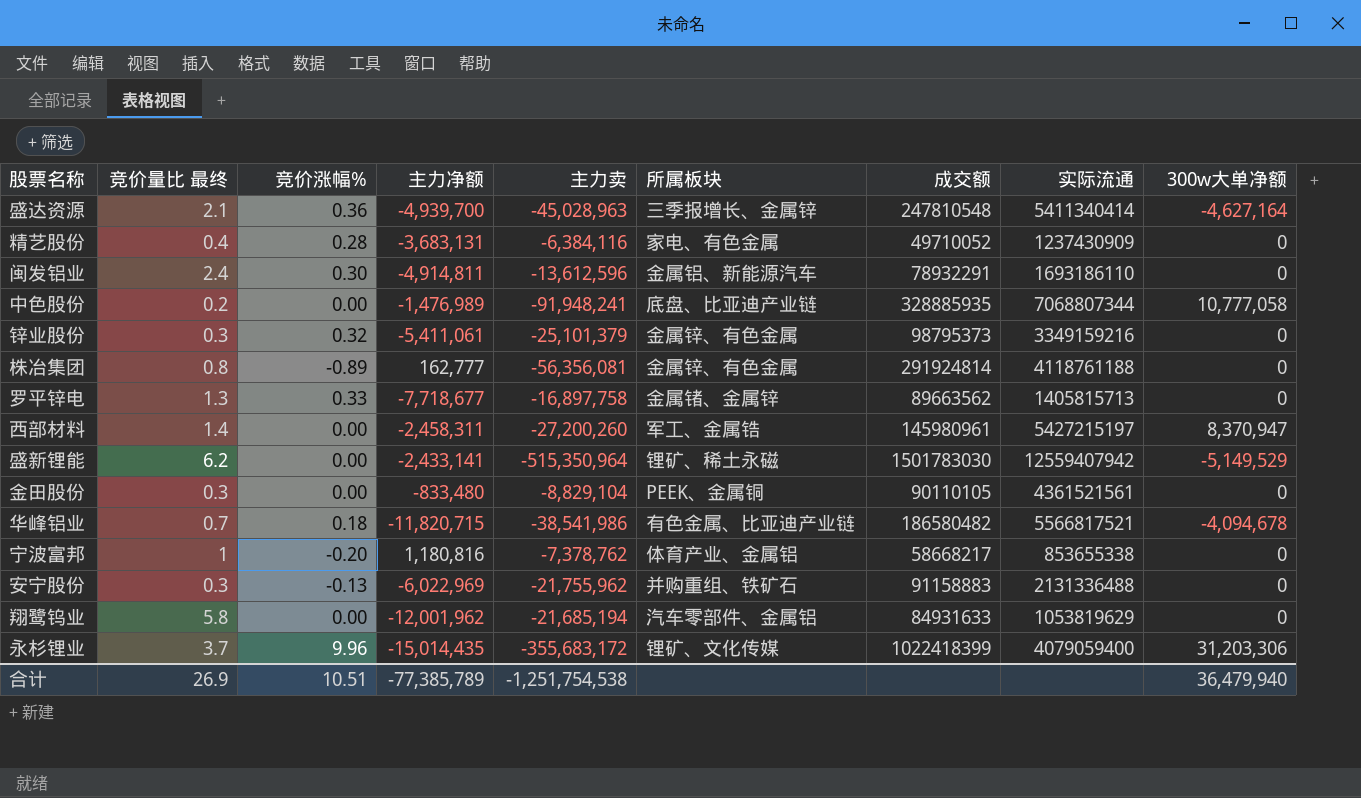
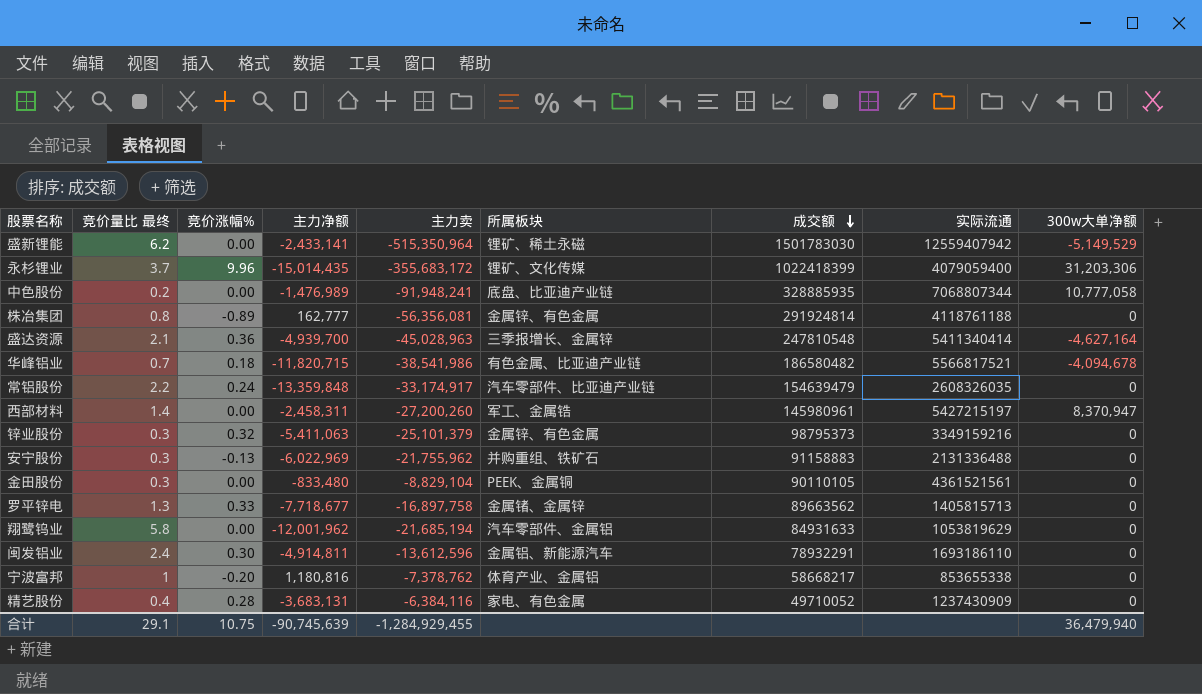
row order: none -> 成交额 descending
row 常铝股份: none -> 2.2 | 0.24 | -13,359,848 | -33,174,917 | 汽车零部件、比亚迪产业链 | 154639479 | 2608326035 | 0
锌业股份 | 主力净额: -5,411,061 -> -5,411,063
合计 | 竞价量比 最终: 26.9 -> 29.1
合计 | 竞价涨幅%: 10.51 -> 10.75
合计 | 主力净额: -77,385,789 -> -90,745,639
合计 | 主力卖: -1,251,754,538 -> -1,284,929,455

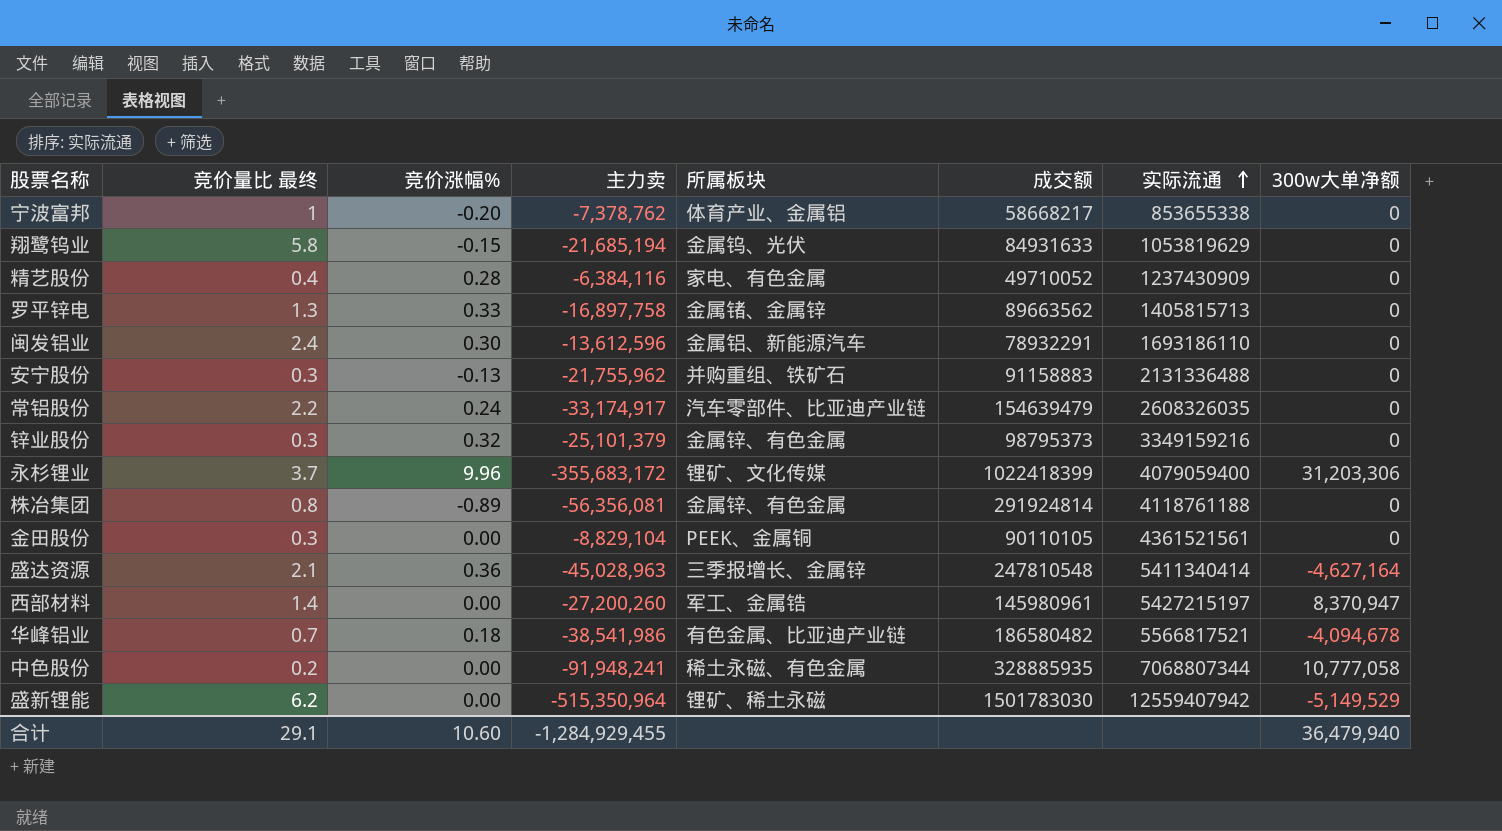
row order: 成交额 descending -> 实际流通 ascending
column 主力净额 | position: 4 -> none
翔鹭钨业 | 竞价涨幅%: 0.00 -> -0.15
翔鹭钨业 | 所属板块: 汽车零部件、金属铝 -> 金属钨、光伏
中色股份 | 所属板块: 底盘、比亚迪产业链 -> 稀土永磁、有色金属
合计 | 竞价涨幅%: 10.75 -> 10.60

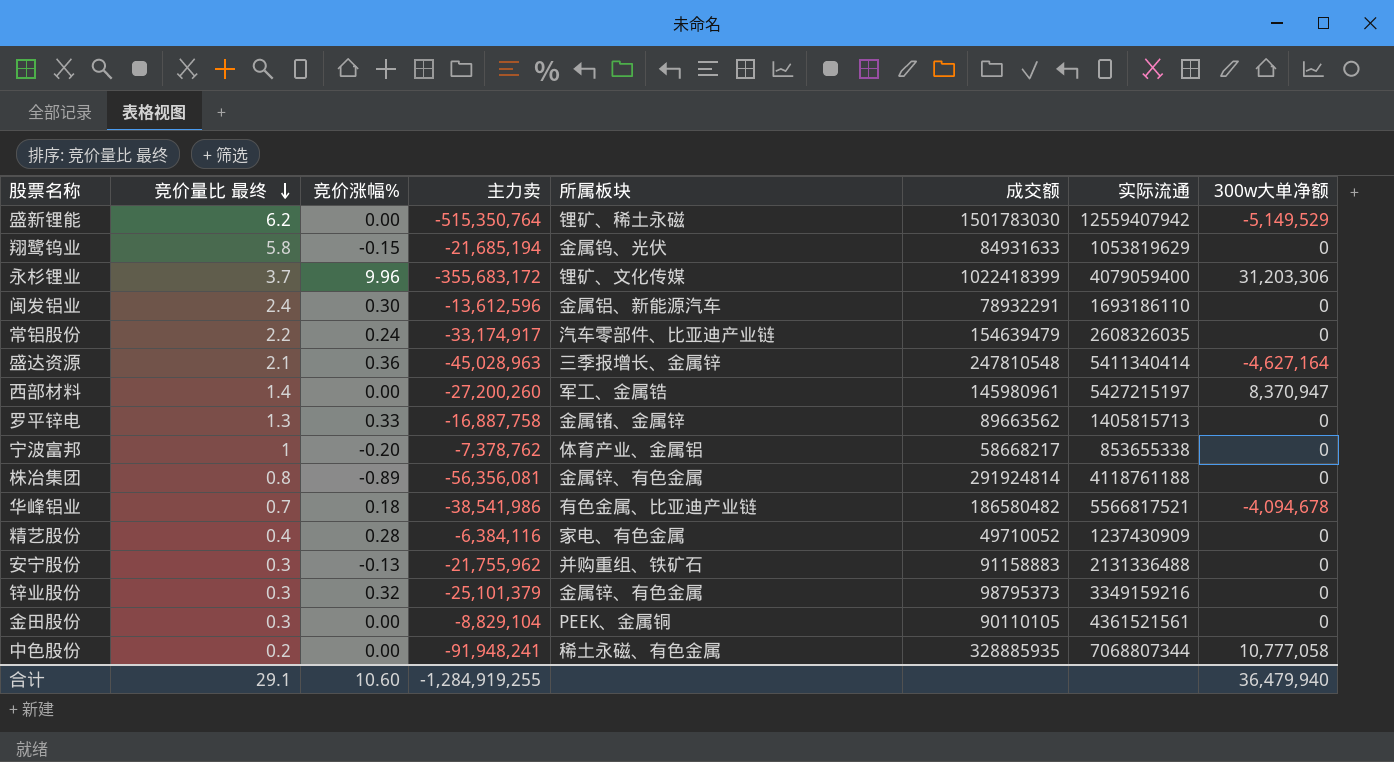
row order: 实际流通 ascending -> 竞价量比 最终 descending
盛新锂能 | 主力卖: -515,350,964 -> -515,350,764
罗平锌电 | 主力卖: -16,897,758 -> -16,887,758
合计 | 主力卖: -1,284,929,455 -> -1,284,919,255

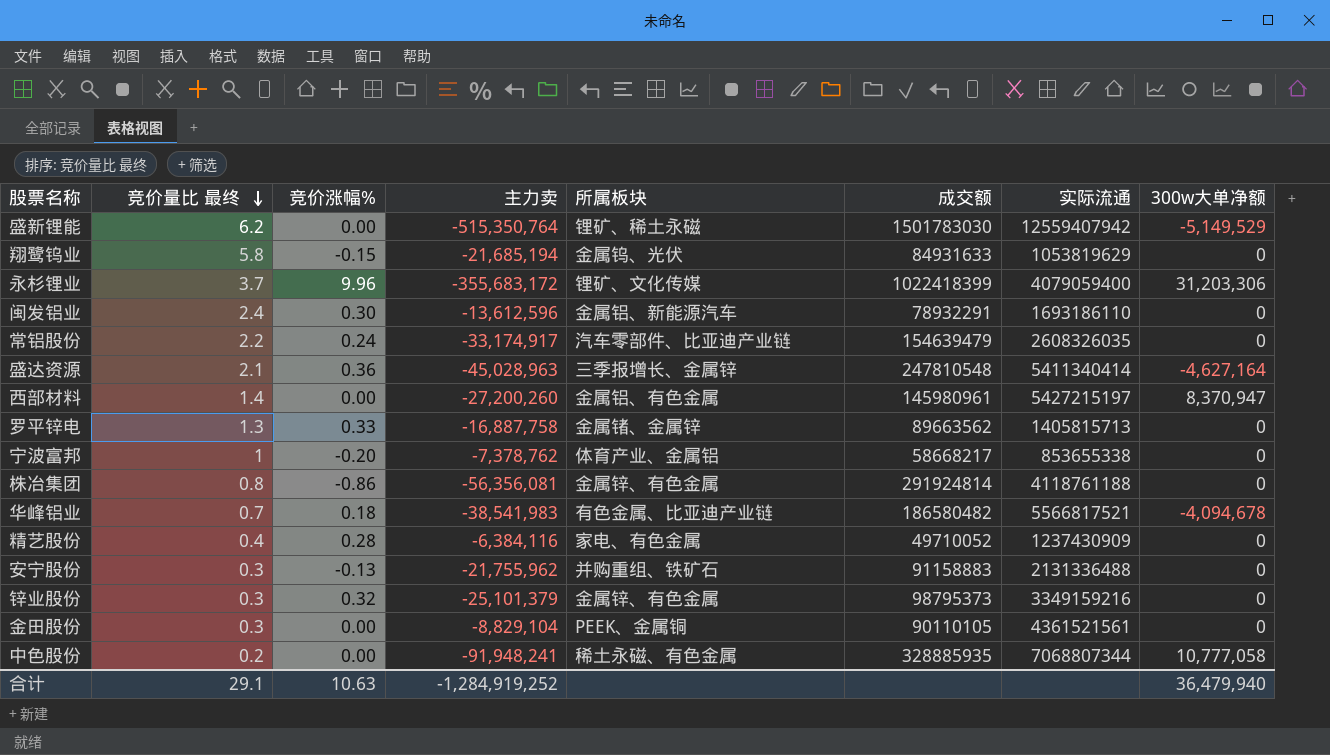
西部材料 | 所属板块: 军工、金属锆 -> 金属铝、有色金属
株冶集团 | 竞价涨幅%: -0.89 -> -0.86
华峰铝业 | 主力卖: -38,541,986 -> -38,541,983
合计 | 竞价涨幅%: 10.60 -> 10.63
合计 | 主力卖: -1,284,919,255 -> -1,284,919,252

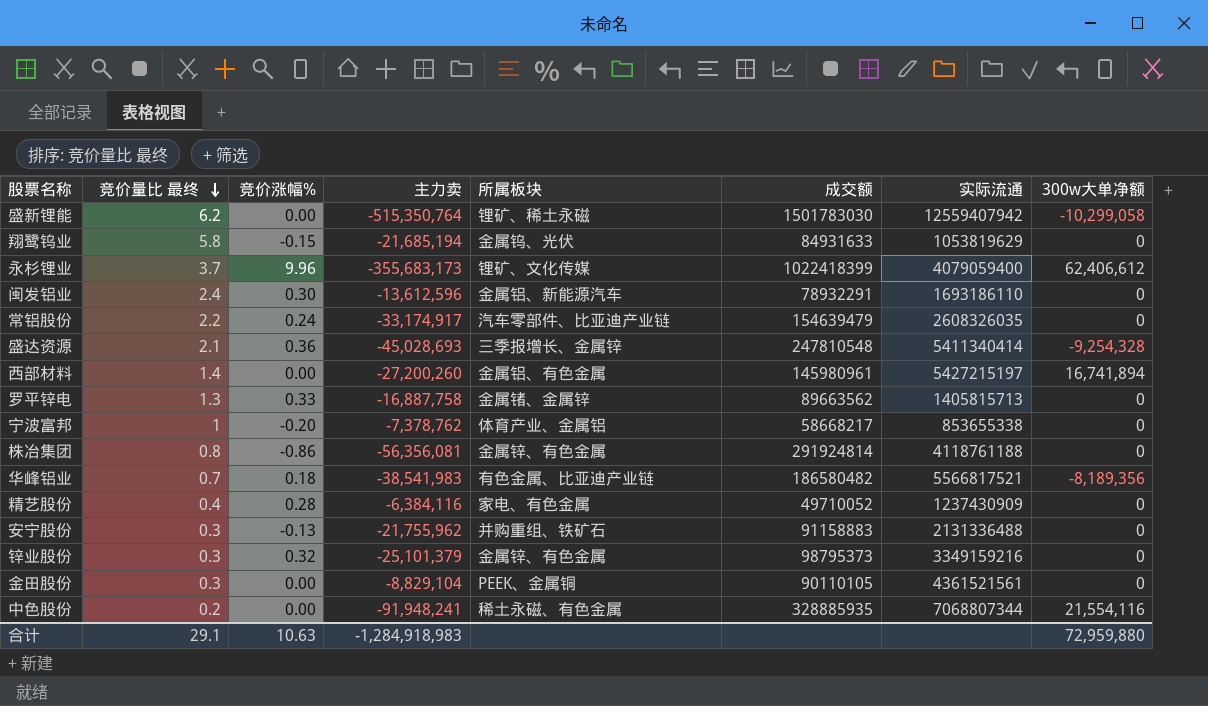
盛新锂能 | 300w大单净额: -5,149,529 -> -10,299,058
永杉锂业 | 主力卖: -355,683,172 -> -355,683,173
永杉锂业 | 300w大单净额: 31,203,306 -> 62,406,612
盛达资源 | 主力卖: -45,028,963 -> -45,028,693
盛达资源 | 300w大单净额: -4,627,164 -> -9,254,328
西部材料 | 300w大单净额: 8,370,947 -> 16,741,894
华峰铝业 | 300w大单净额: -4,094,678 -> -8,189,356
中色股份 | 300w大单净额: 10,777,058 -> 21,554,116
合计 | 主力卖: -1,284,919,252 -> -1,284,918,983
合计 | 300w大单净额: 36,479,940 -> 72,959,880

